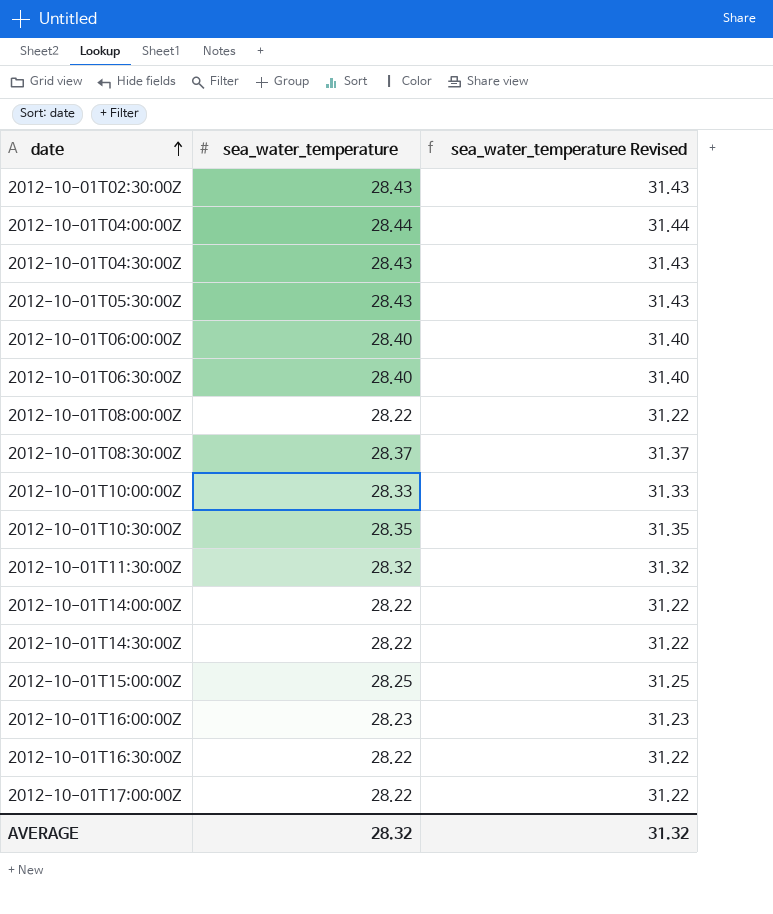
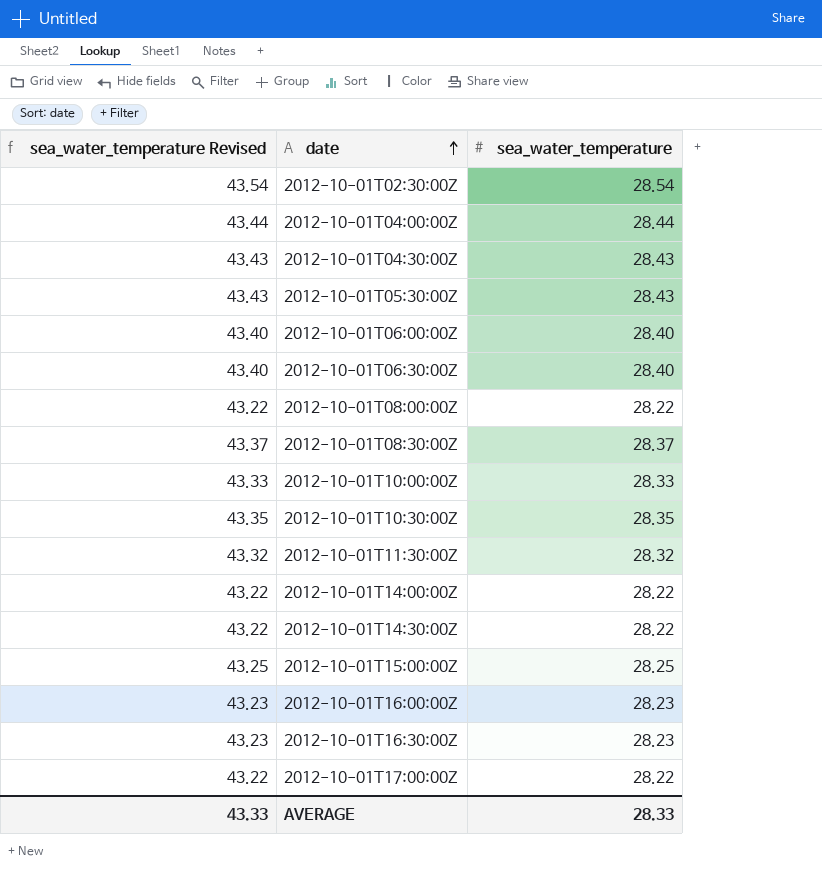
column sea_water_temperature Revised | formula: [sea_water_temperature] + 3 -> [sea_water_temperature] + 15
column sea_water_temperature Revised | position: 3 -> 1
2012-10-01T02:30:00Z | sea_water_temperature: 28.43 -> 28.54
2012-10-01T16:30:00Z | sea_water_temperature: 28.22 -> 28.23
AVERAGE | sea_water_temperature Revised: 31.32 -> 43.33
AVERAGE | sea_water_temperature: 28.32 -> 28.33

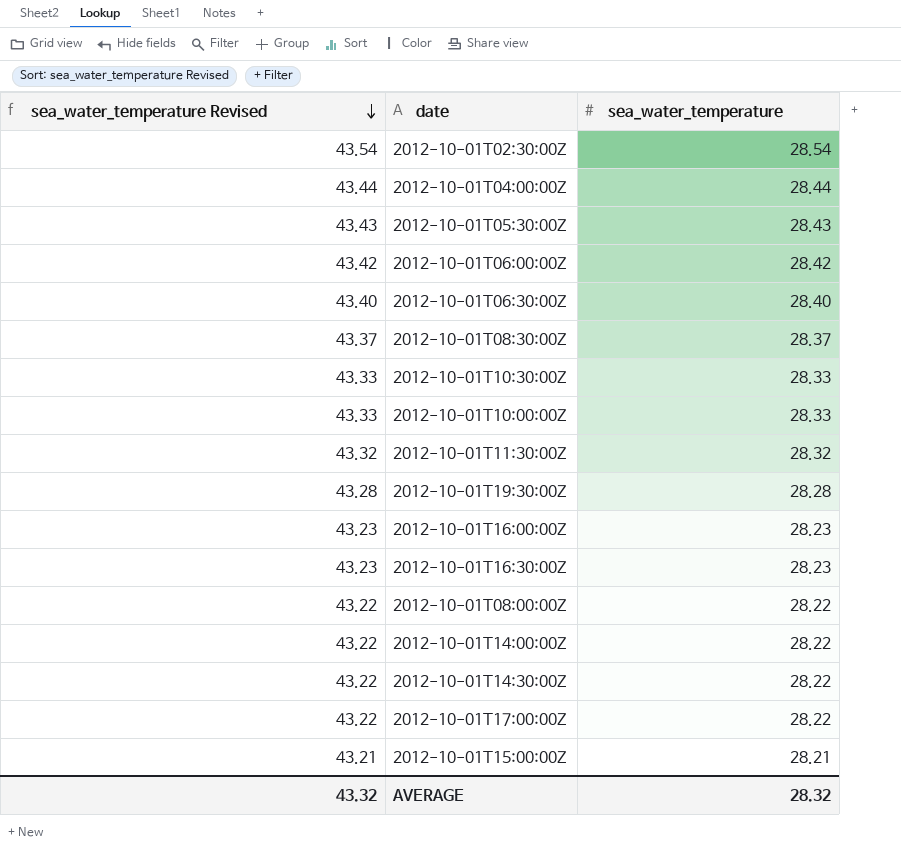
row order: date ascending -> sea_water_temperature Revised descending
row 2012-10-01T04:30:00Z: 43.43 | 28.43 -> none
2012-10-01T06:00:00Z | sea_water_temperature Revised: 43.40 -> 43.42
2012-10-01T06:00:00Z | sea_water_temperature: 28.40 -> 28.42
2012-10-01T10:30:00Z | sea_water_temperature Revised: 43.35 -> 43.33
2012-10-01T10:30:00Z | sea_water_temperature: 28.35 -> 28.33
row 2012-10-01T19:30:00Z: none -> 43.28 | 28.28
2012-10-01T15:00:00Z | sea_water_temperature Revised: 43.25 -> 43.21
2012-10-01T15:00:00Z | sea_water_temperature: 28.25 -> 28.21
AVERAGE | sea_water_temperature Revised: 43.33 -> 43.32
AVERAGE | sea_water_temperature: 28.33 -> 28.32

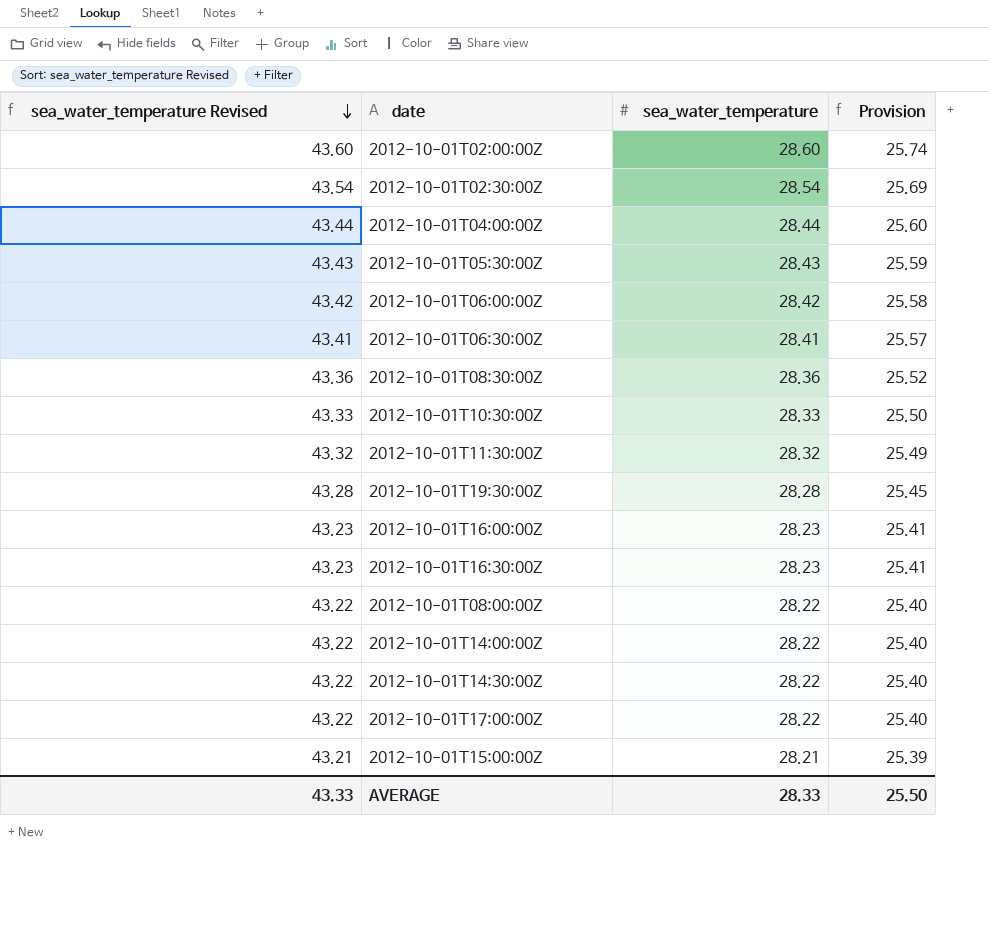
column Provision | formula: none -> [sea_water_temperature] * 0.9
row 2012-10-01T10:00:00Z: 43.33 | 28.33 -> none
row 2012-10-01T02:00:00Z: none -> 43.60 | 28.60 | 25.74
2012-10-01T06:30:00Z | sea_water_temperature Revised: 43.40 -> 43.41
2012-10-01T06:30:00Z | sea_water_temperature: 28.40 -> 28.41
2012-10-01T08:30:00Z | sea_water_temperature Revised: 43.37 -> 43.36
2012-10-01T08:30:00Z | sea_water_temperature: 28.37 -> 28.36
AVERAGE | sea_water_temperature Revised: 43.32 -> 43.33
AVERAGE | sea_water_temperature: 28.32 -> 28.33

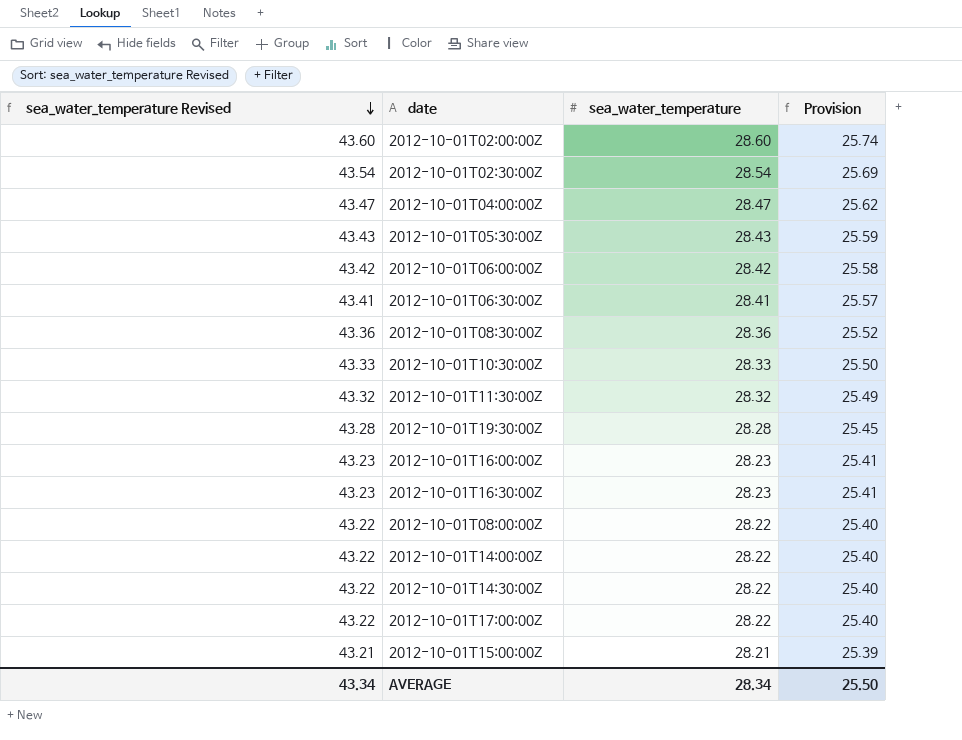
2012-10-01T04:00:00Z | sea_water_temperature Revised: 43.44 -> 43.47
2012-10-01T04:00:00Z | sea_water_temperature: 28.44 -> 28.47
2012-10-01T04:00:00Z | Provision: 25.60 -> 25.62
AVERAGE | sea_water_temperature Revised: 43.33 -> 43.34
AVERAGE | sea_water_temperature: 28.33 -> 28.34

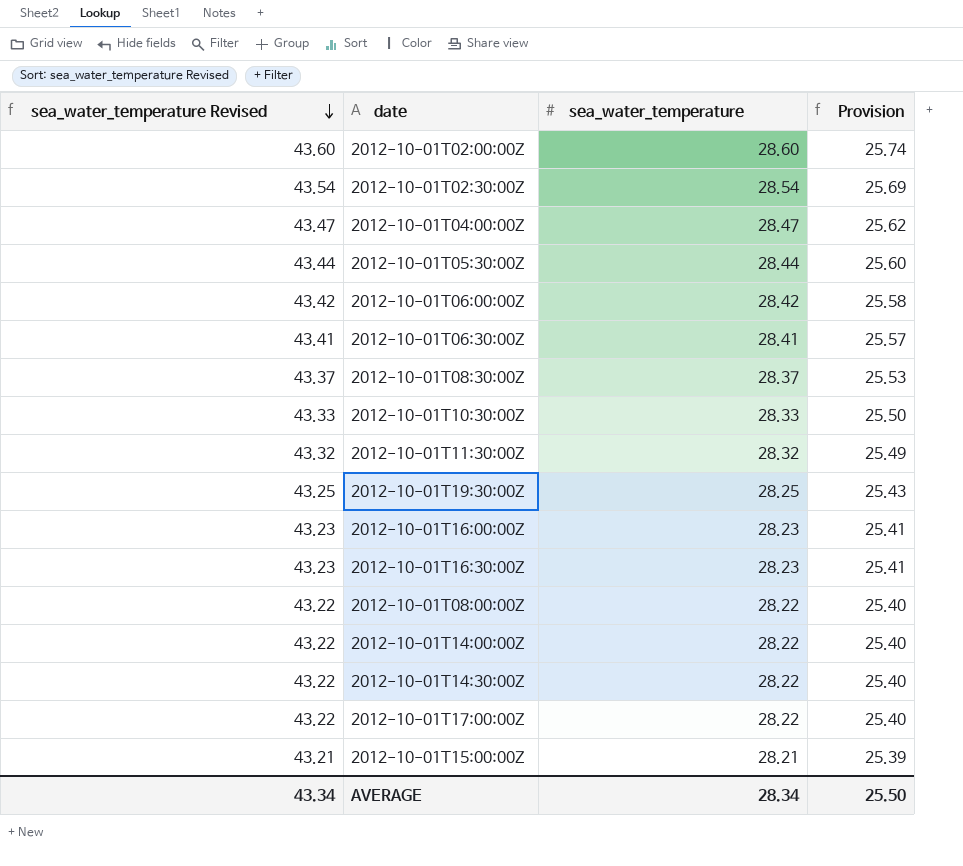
2012-10-01T05:30:00Z | sea_water_temperature Revised: 43.43 -> 43.44
2012-10-01T05:30:00Z | sea_water_temperature: 28.43 -> 28.44
2012-10-01T05:30:00Z | Provision: 25.59 -> 25.60
2012-10-01T08:30:00Z | sea_water_temperature Revised: 43.36 -> 43.37
2012-10-01T08:30:00Z | sea_water_temperature: 28.36 -> 28.37
2012-10-01T08:30:00Z | Provision: 25.52 -> 25.53
2012-10-01T19:30:00Z | sea_water_temperature Revised: 43.28 -> 43.25
2012-10-01T19:30:00Z | sea_water_temperature: 28.28 -> 28.25
2012-10-01T19:30:00Z | Provision: 25.45 -> 25.43

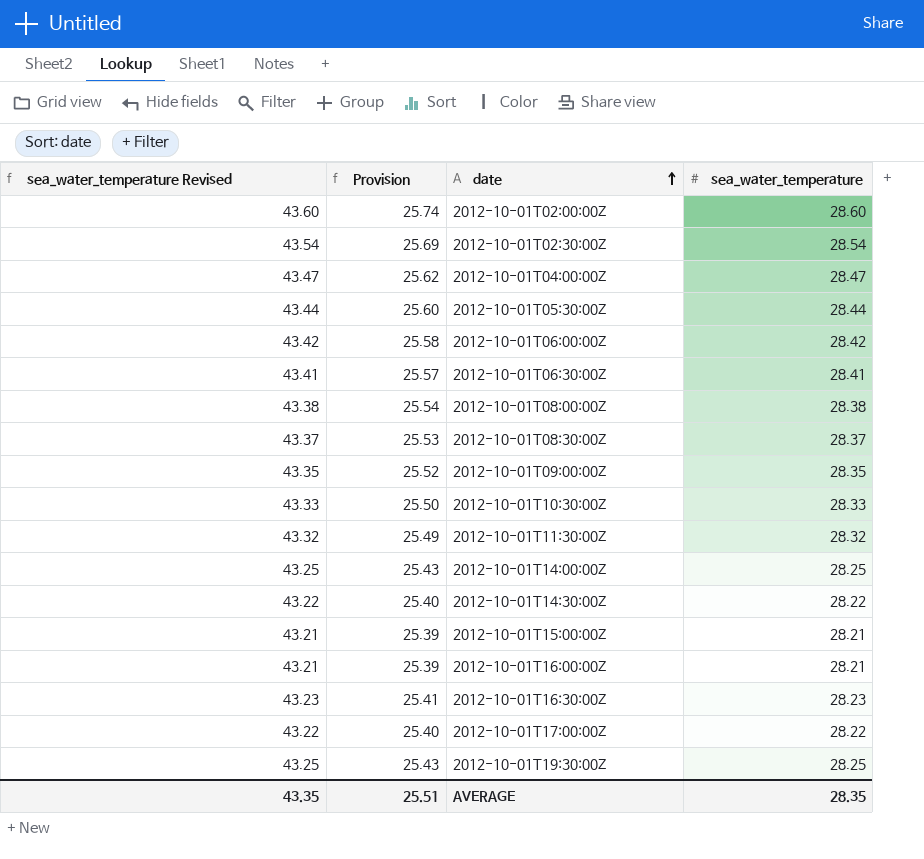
row order: sea_water_temperature Revised descending -> date ascending
column Provision | position: 4 -> 2
2012-10-01T08:00:00Z | sea_water_temperature Revised: 43.22 -> 43.38
2012-10-01T08:00:00Z | Provision: 25.40 -> 25.54
2012-10-01T08:00:00Z | sea_water_temperature: 28.22 -> 28.38
row 2012-10-01T09:00:00Z: none -> 43.35 | 25.52 | 28.35
2012-10-01T14:00:00Z | sea_water_temperature Revised: 43.22 -> 43.25
2012-10-01T14:00:00Z | Provision: 25.40 -> 25.43
2012-10-01T14:00:00Z | sea_water_temperature: 28.22 -> 28.25
2012-10-01T16:00:00Z | sea_water_temperature Revised: 43.23 -> 43.21
2012-10-01T16:00:00Z | Provision: 25.41 -> 25.39
2012-10-01T16:00:00Z | sea_water_temperature: 28.23 -> 28.21
AVERAGE | sea_water_temperature Revised: 43.34 -> 43.35
AVERAGE | Provision: 25.50 -> 25.51
AVERAGE | sea_water_temperature: 28.34 -> 28.35

